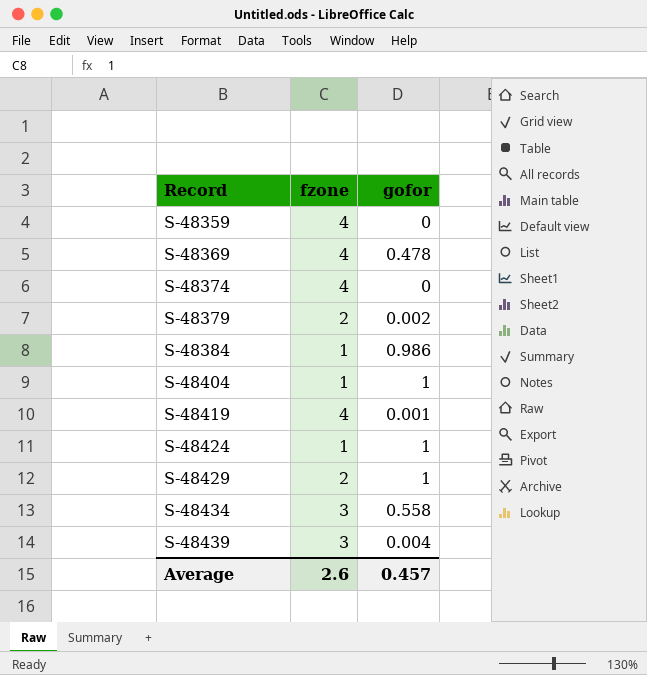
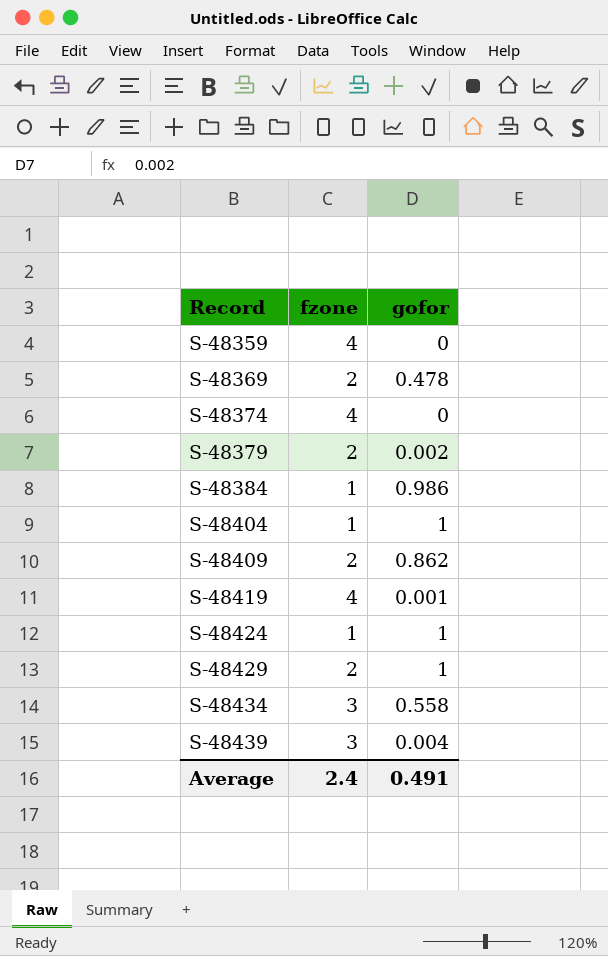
S-48369 | fzone: 4 -> 2
row S-48409: none -> 2 | 0.862
Average | fzone: 2.6 -> 2.4
Average | gofor: 0.457 -> 0.491

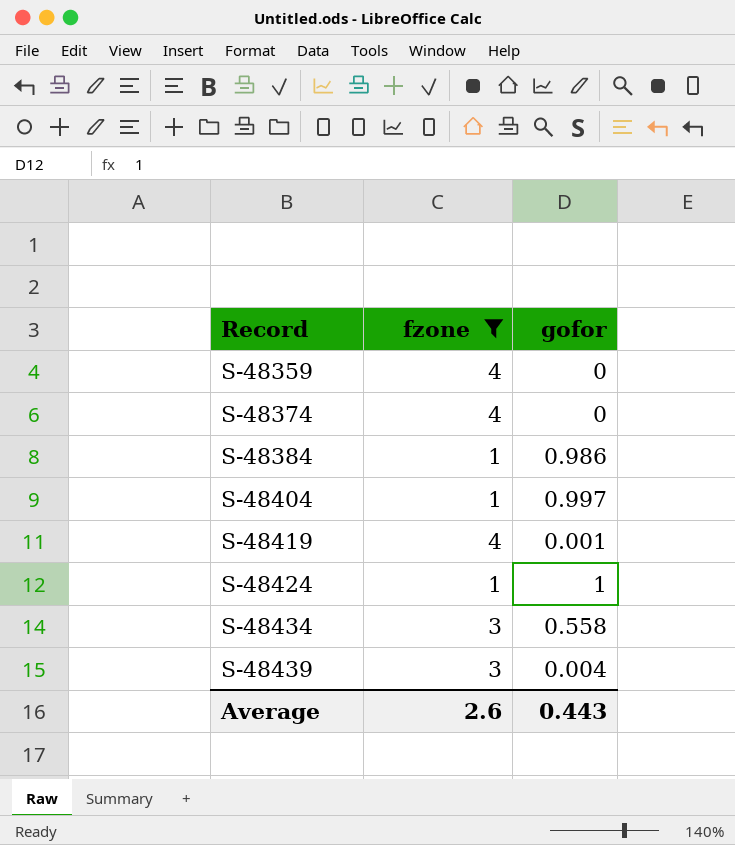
filter: none -> fzone != 2
S-48404 | gofor: 1 -> 0.997
Average | fzone: 2.4 -> 2.6
Average | gofor: 0.491 -> 0.443

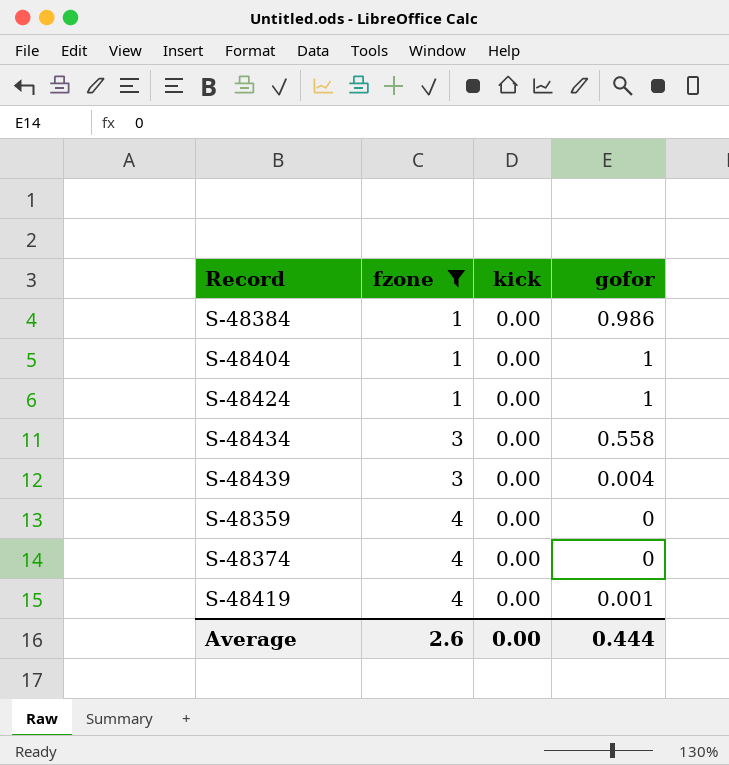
row order: Record ascending -> fzone ascending
column kick | position: none -> 3
S-48404 | gofor: 0.997 -> 1
Average | gofor: 0.443 -> 0.444

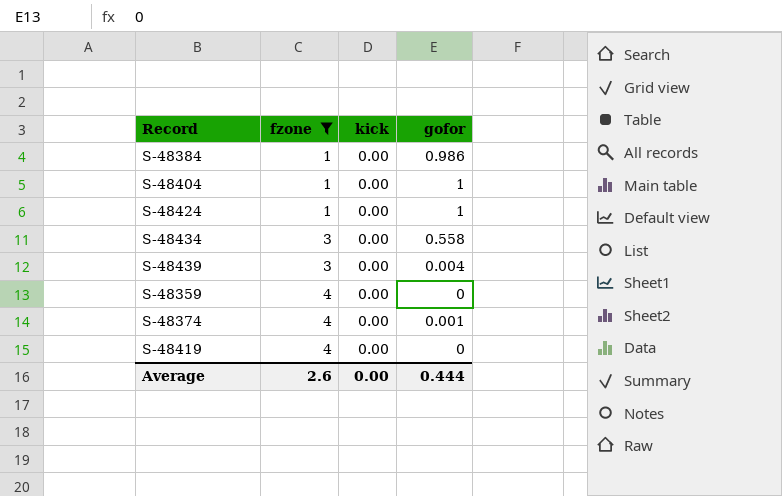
S-48374 | gofor: 0 -> 0.001
S-48419 | gofor: 0.001 -> 0

